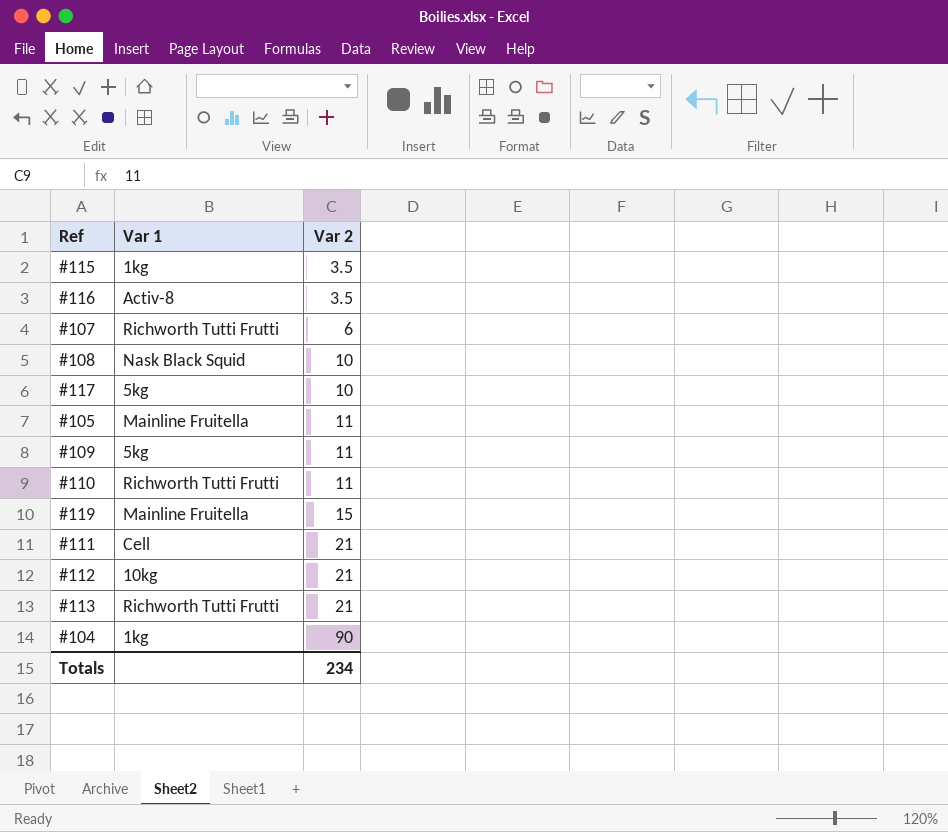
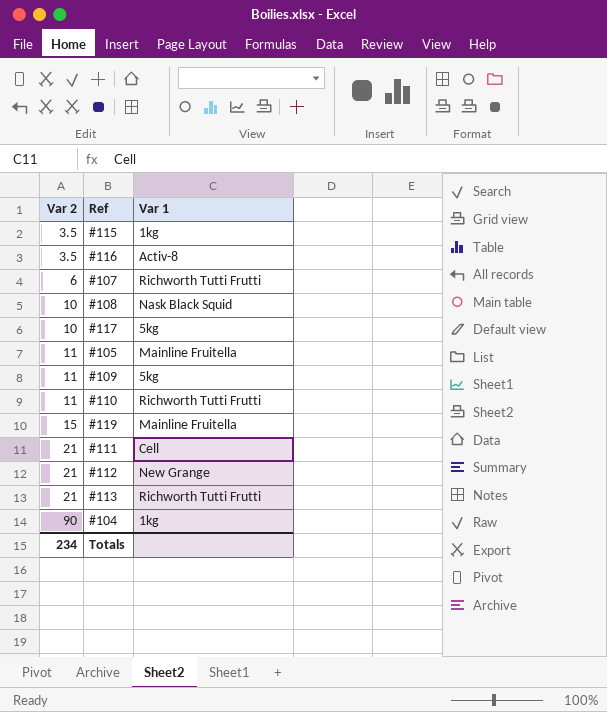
column Var 2 | position: 3 -> 1
#112 | Var 1: 10kg -> New Grange

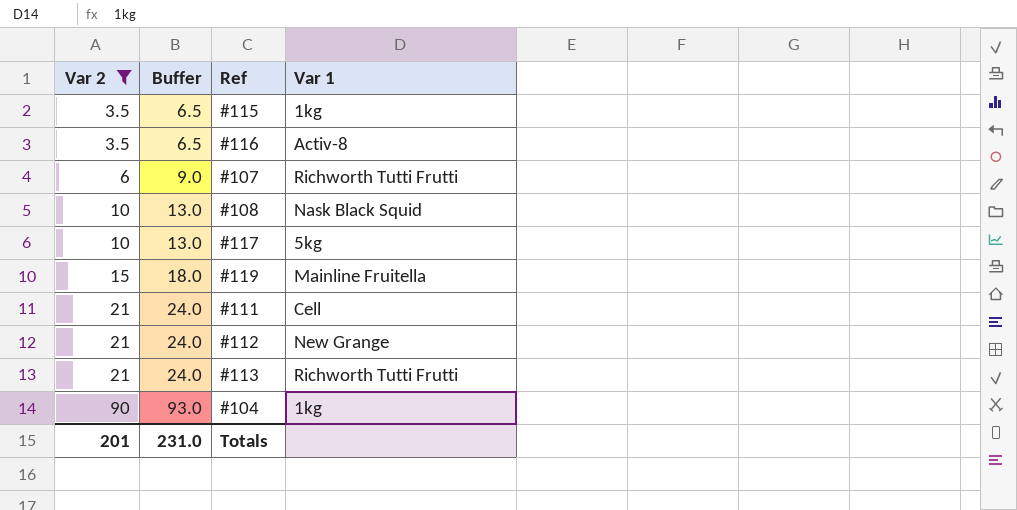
filter: none -> Var 2 != 11
column Buffer | formula: none -> [Var 2] + 3
Totals | Var 2: 234 -> 201

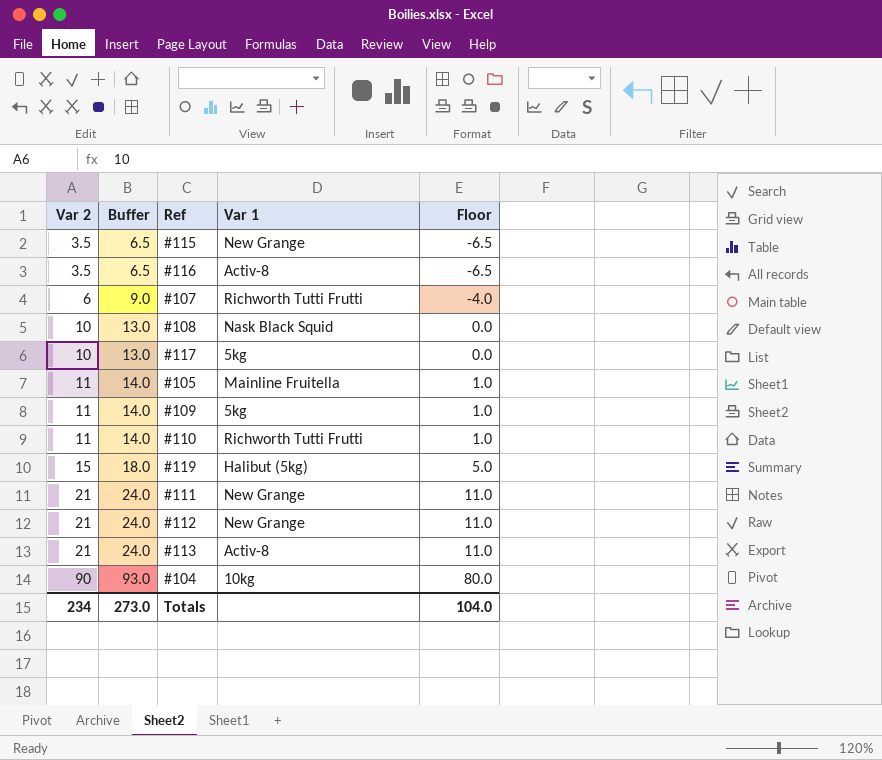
filter: Var 2 != 11 -> none
column Floor | formula: none -> [Var 2] - 10
#115 | Var 1: 1kg -> New Grange
#119 | Var 1: Mainline Fruitella -> Halibut (5kg)
#111 | Var 1: Cell -> New Grange
#113 | Var 1: Richworth Tutti Frutti -> Activ-8
#104 | Var 1: 1kg -> 10kg
Totals | Var 2: 201 -> 234
Totals | Buffer: 231.0 -> 273.0

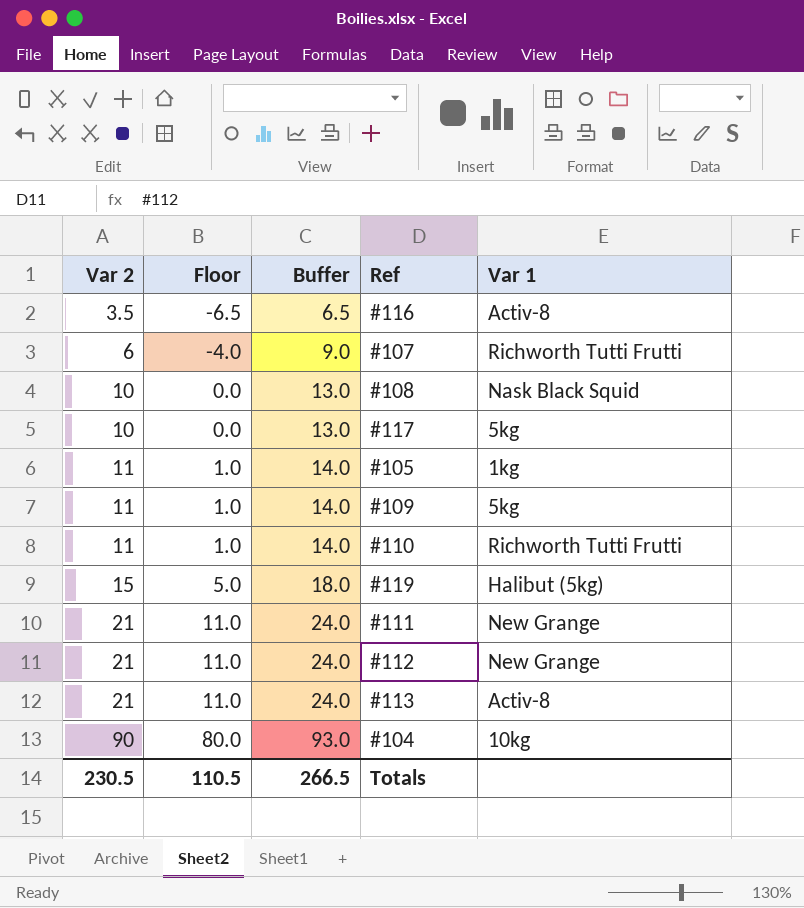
column Floor | position: 5 -> 2
row #115: 3.5 | 6.5 | New Grange | -6.5 -> none
#105 | Var 1: Mainline Fruitella -> 1kg
Totals | Var 2: 234 -> 230.5
Totals | Floor: 104.0 -> 110.5
Totals | Buffer: 273.0 -> 266.5

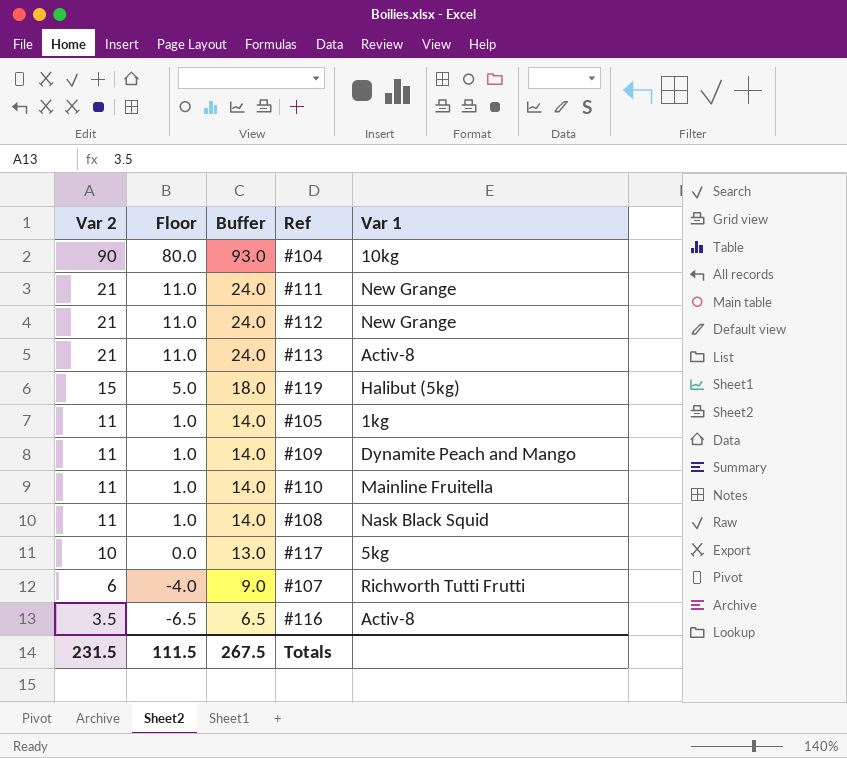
row order: Var 2 ascending -> Var 2 descending
#109 | Var 1: 5kg -> Dynamite Peach and Mango
#110 | Var 1: Richworth Tutti Frutti -> Mainline Fruitella
#108 | Var 2: 10 -> 11
#108 | Floor: 0.0 -> 1.0
#108 | Buffer: 13.0 -> 14.0
Totals | Var 2: 230.5 -> 231.5
Totals | Floor: 110.5 -> 111.5
Totals | Buffer: 266.5 -> 267.5

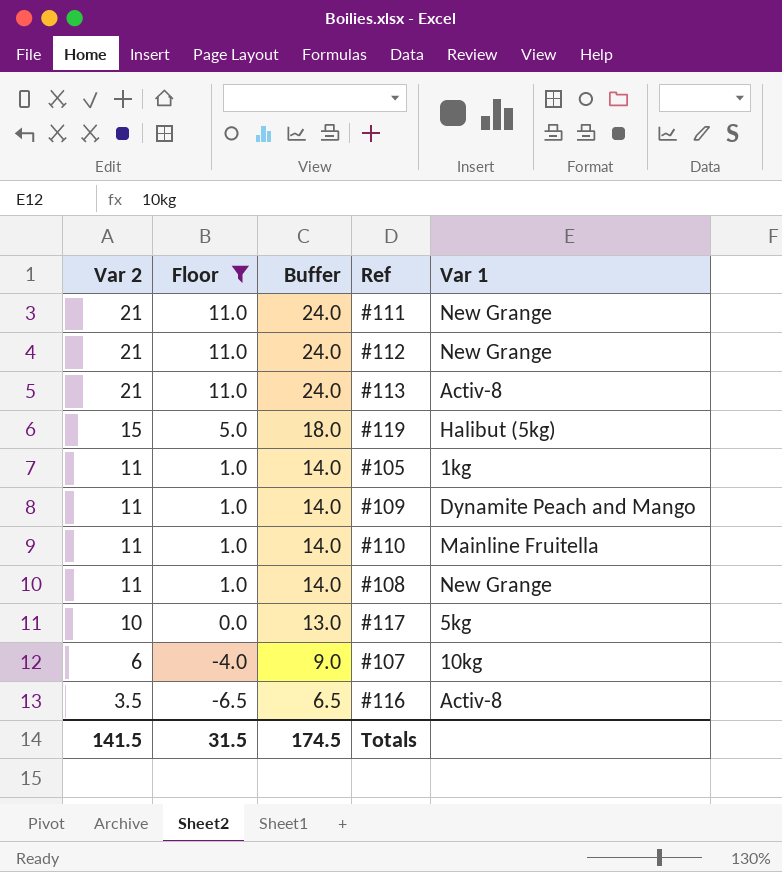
filter: none -> Floor != 80.0
#108 | Var 1: Nask Black Squid -> New Grange
#107 | Var 1: Richworth Tutti Frutti -> 10kg
Totals | Var 2: 231.5 -> 141.5
Totals | Floor: 111.5 -> 31.5
Totals | Buffer: 267.5 -> 174.5

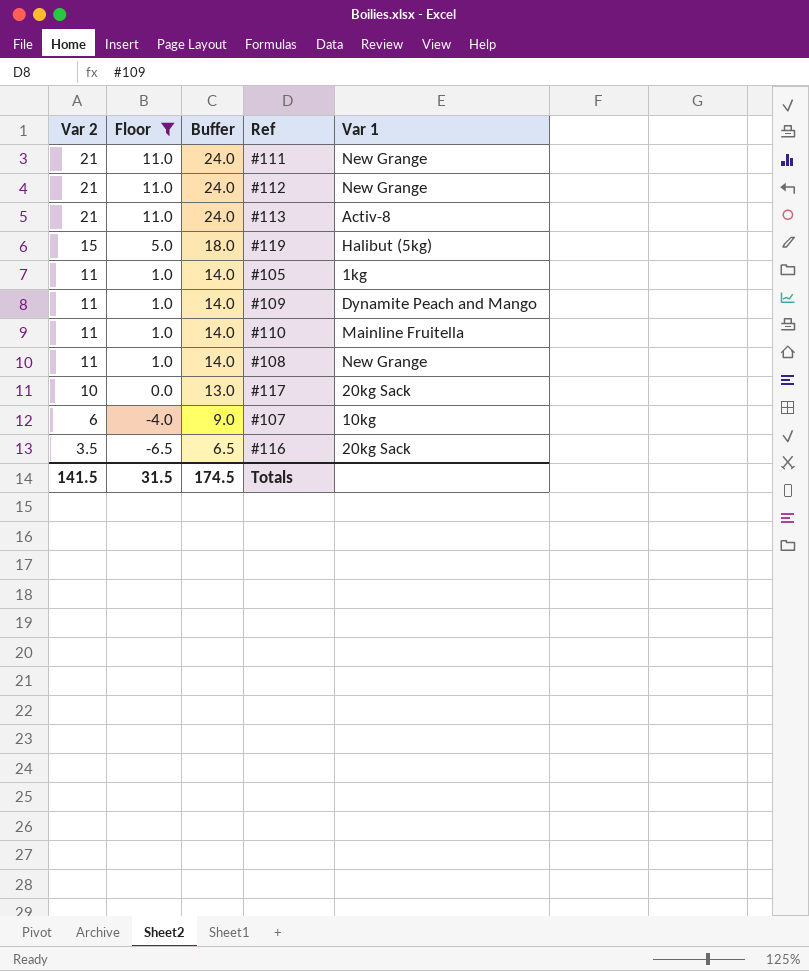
#117 | Var 1: 5kg -> 20kg Sack
#116 | Var 1: Activ-8 -> 20kg Sack

